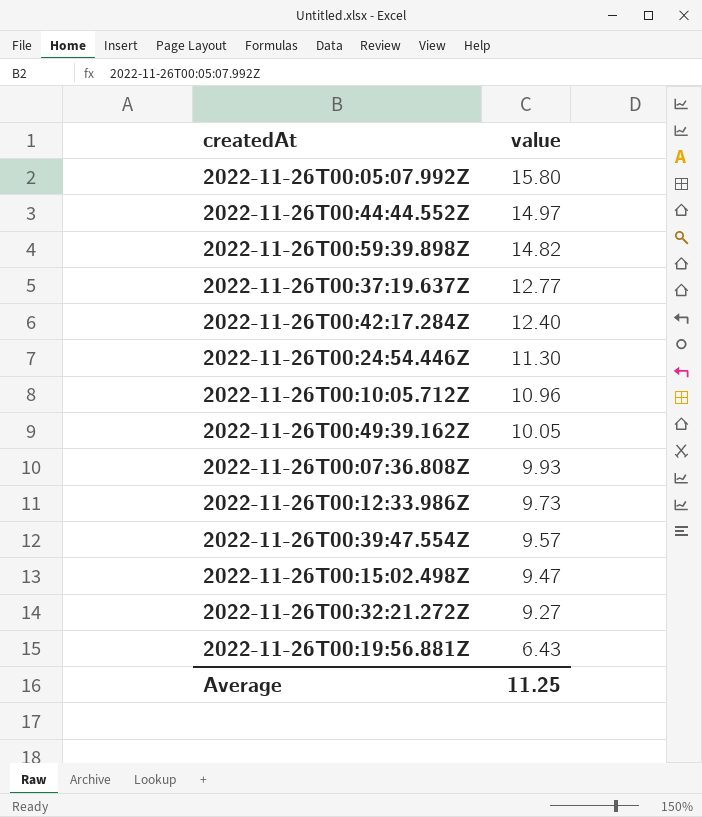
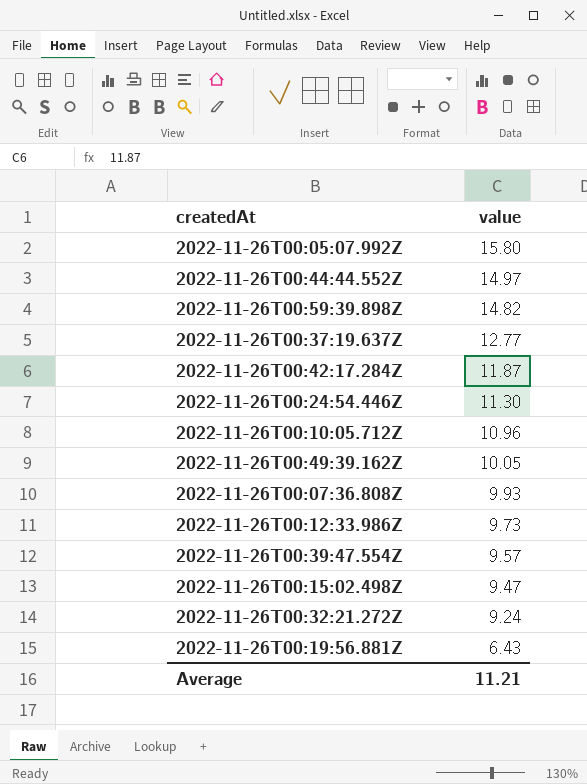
2022-11-26T00:42:17.284Z | value: 12.40 -> 11.87
2022-11-26T00:32:21.272Z | value: 9.27 -> 9.24
Average | value: 11.25 -> 11.21

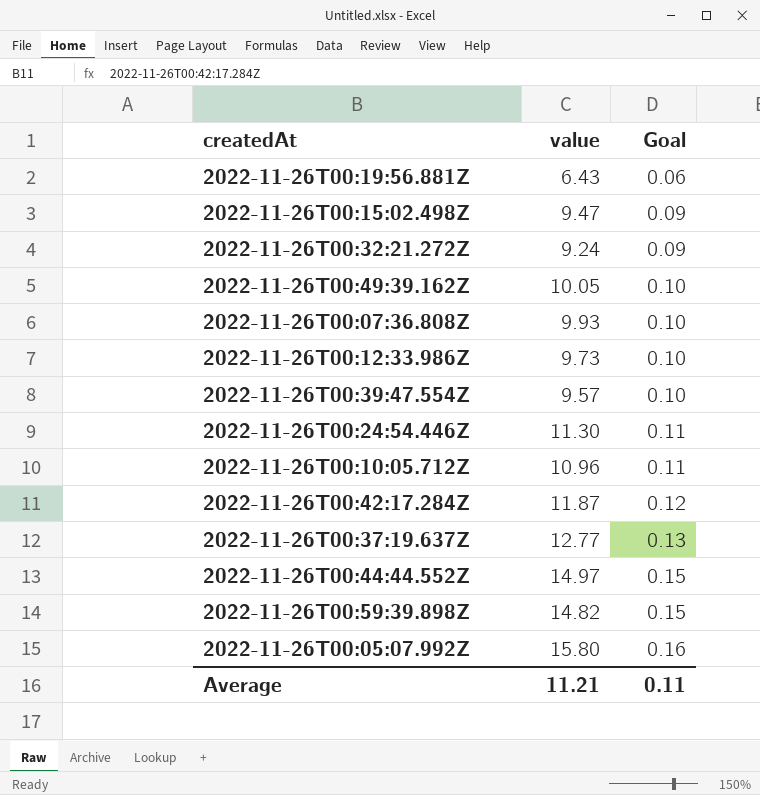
row order: value descending -> Goal ascending
column Goal | formula: none -> [value] * 0.01

